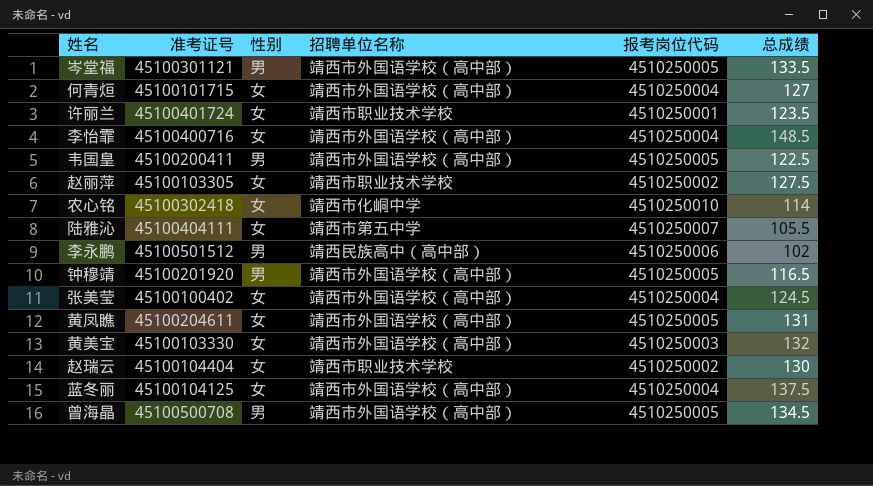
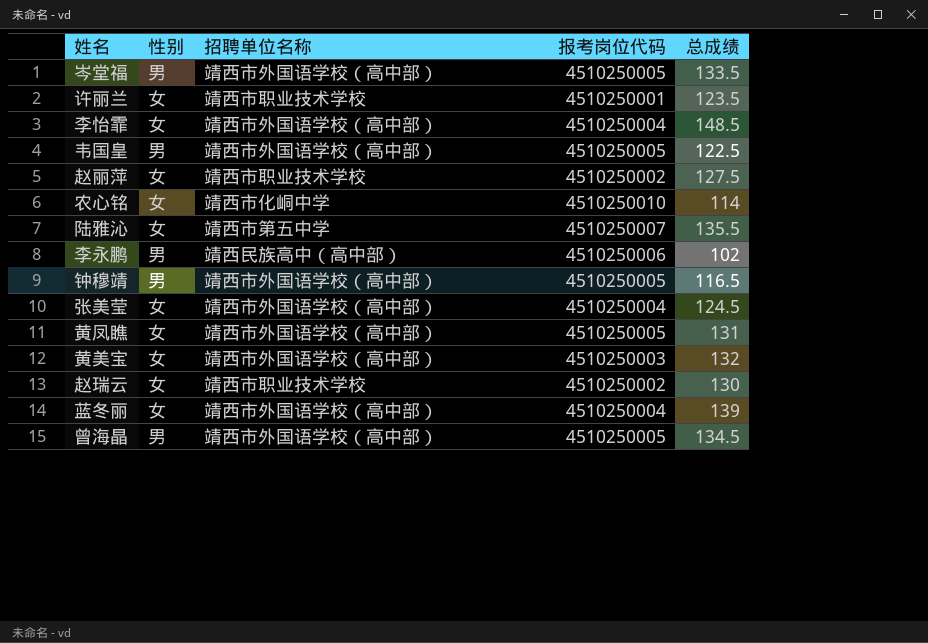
column 准考证号 | position: 2 -> none
row 何青烜: 45100101715 | 女 | 靖西市外国语学校（高中部） | 4510250004 | 127 -> none
陆雅沁 | 总成绩: 105.5 -> 135.5
蓝冬丽 | 总成绩: 137.5 -> 139

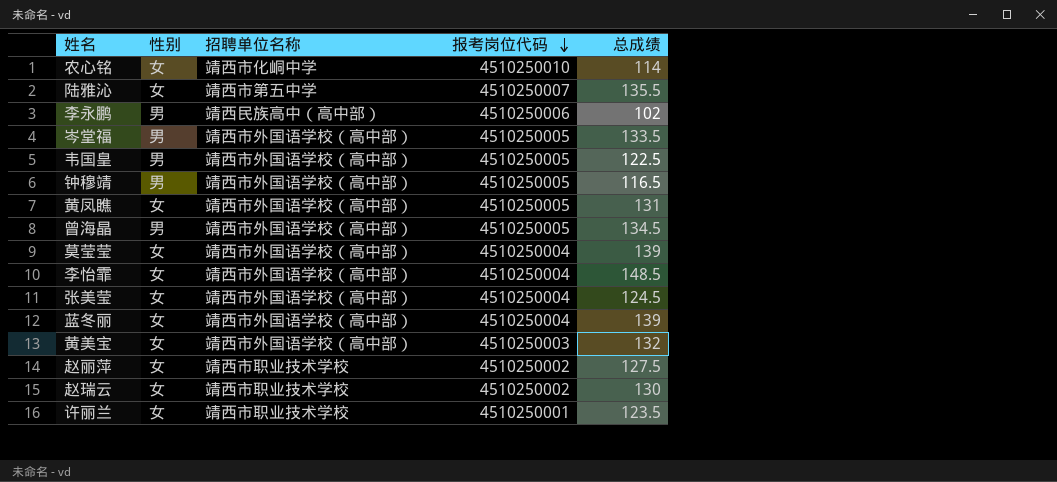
row order: none -> 报考岗位代码 descending
row 莫莹莹: none -> 女 | 靖西市外国语学校（高中部） | 4510250004 | 139

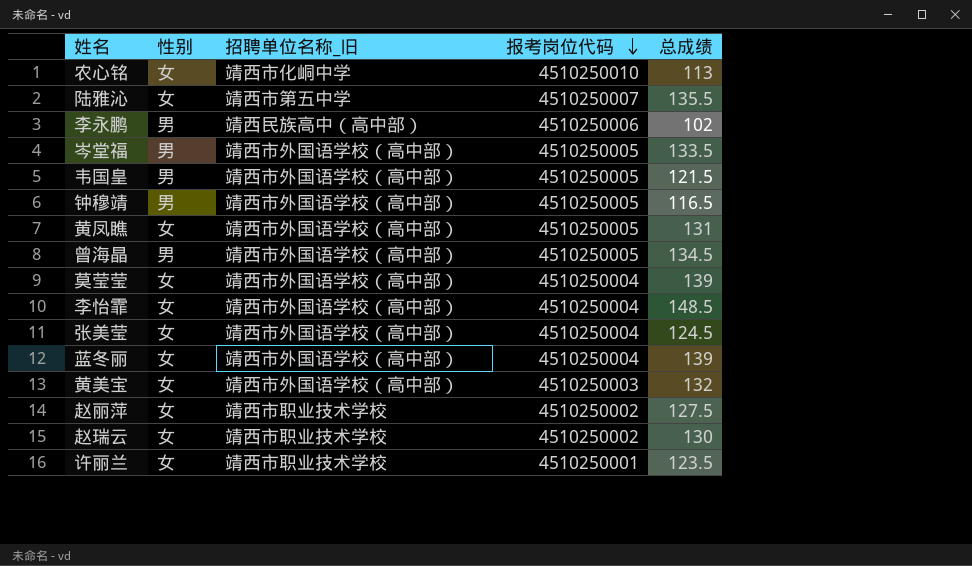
column name: 招聘单位名称 -> 招聘单位名称_旧
农心铭 | 总成绩: 114 -> 113
韦国皇 | 总成绩: 122.5 -> 121.5

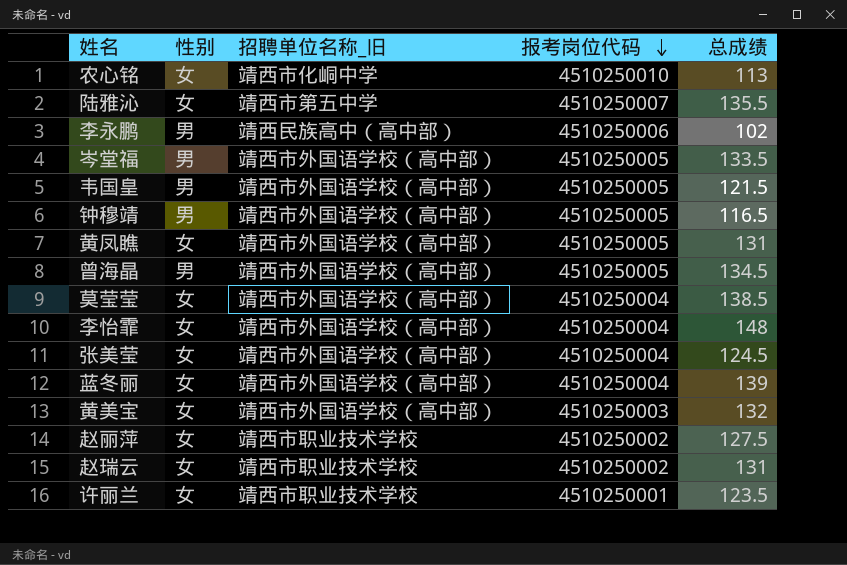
莫莹莹 | 总成绩: 139 -> 138.5
李怡霏 | 总成绩: 148.5 -> 148
赵瑞云 | 总成绩: 130 -> 131

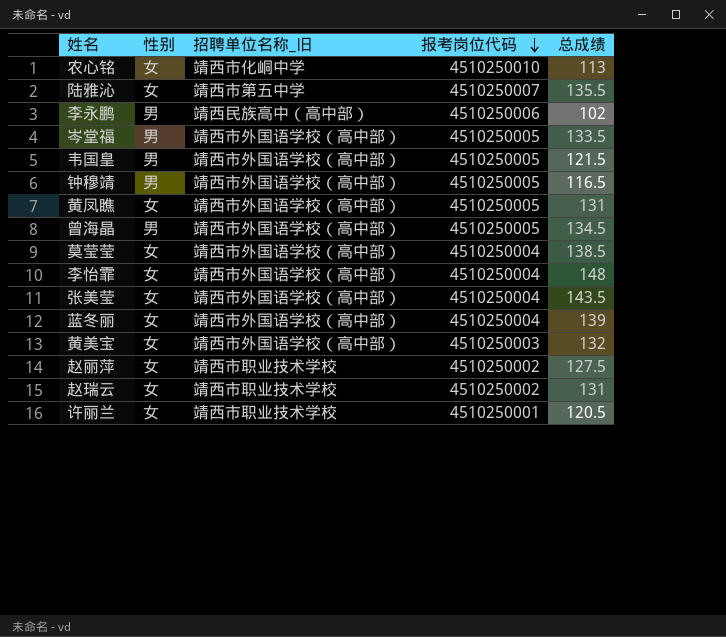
张美莹 | 总成绩: 124.5 -> 143.5
许丽兰 | 总成绩: 123.5 -> 120.5

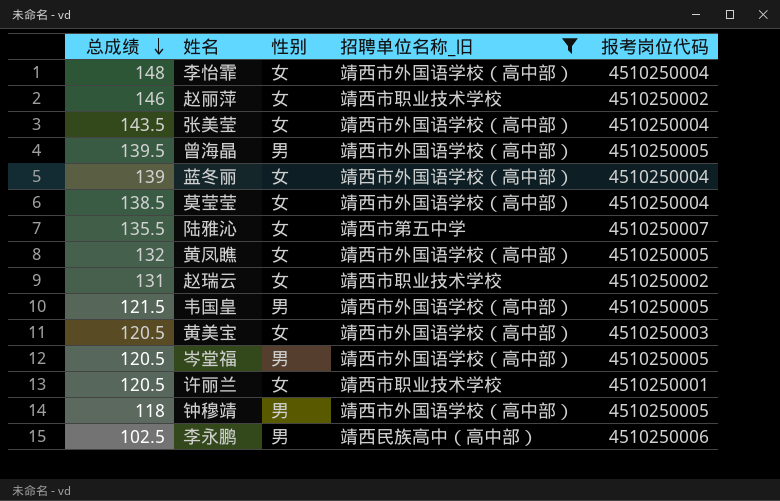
filter: none -> 招聘单位名称_旧 != 靖西市化峒中学
row order: 报考岗位代码 descending -> 总成绩 descending
column 总成绩 | position: 5 -> 1
赵丽萍 | 总成绩: 127.5 -> 146
曾海晶 | 总成绩: 134.5 -> 139.5
黄凤瞧 | 总成绩: 131 -> 132
黄美宝 | 总成绩: 132 -> 120.5
岑堂福 | 总成绩: 133.5 -> 120.5
钟穆靖 | 总成绩: 116.5 -> 118
李永鹏 | 总成绩: 102 -> 102.5

